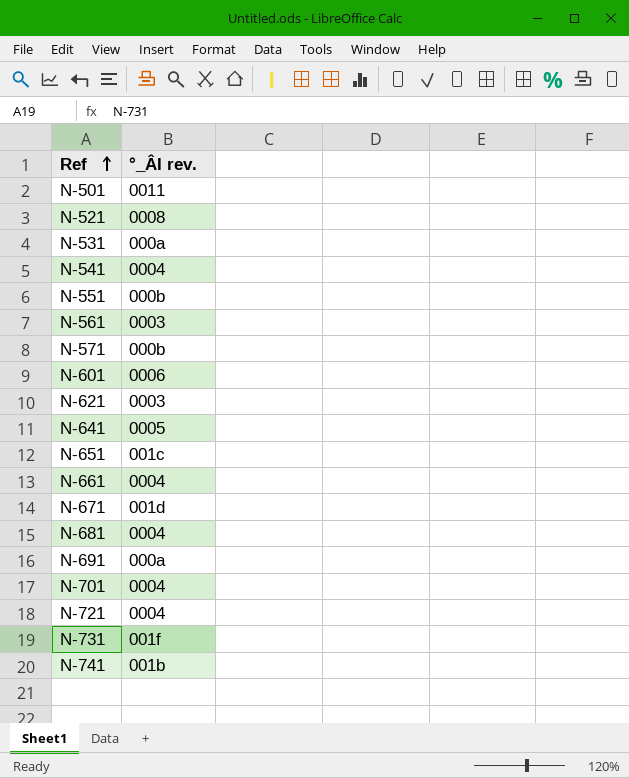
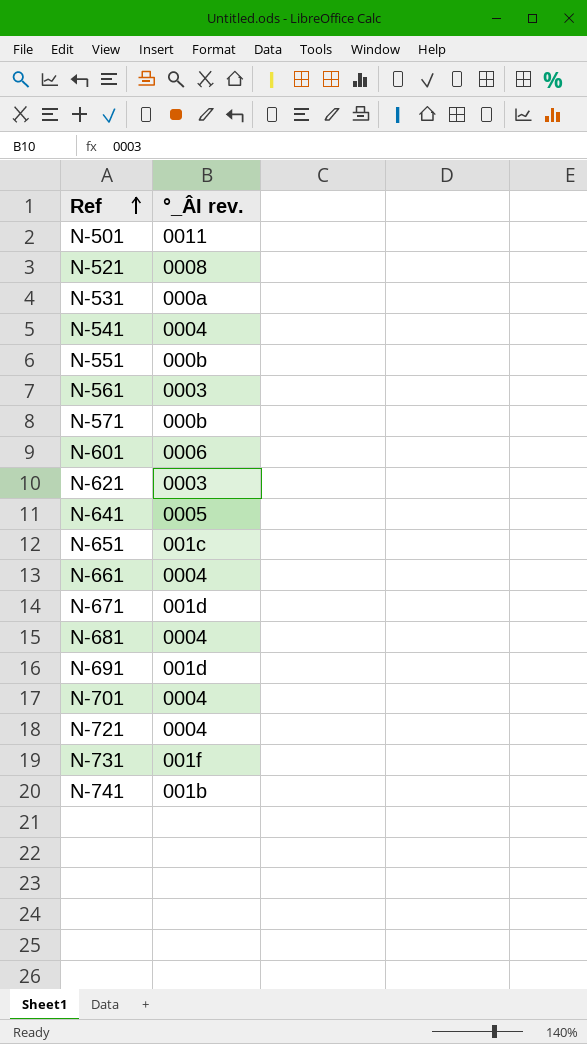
N-691 | °_ÂI rev.: 000a -> 001d

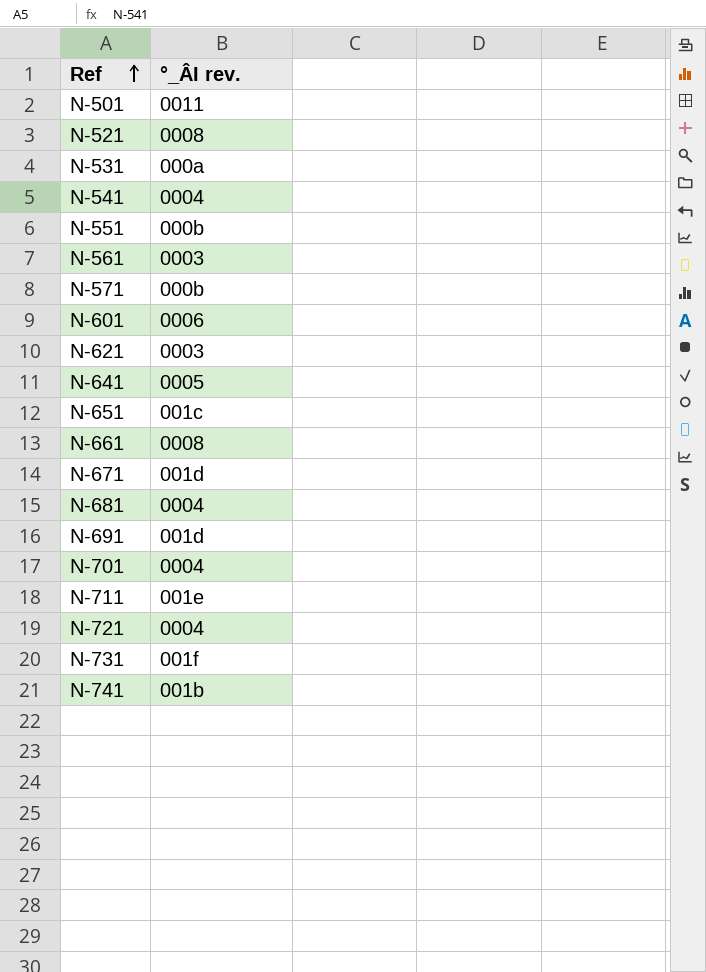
N-661 | °_ÂI rev.: 0004 -> 0008
row N-711: none -> 001e

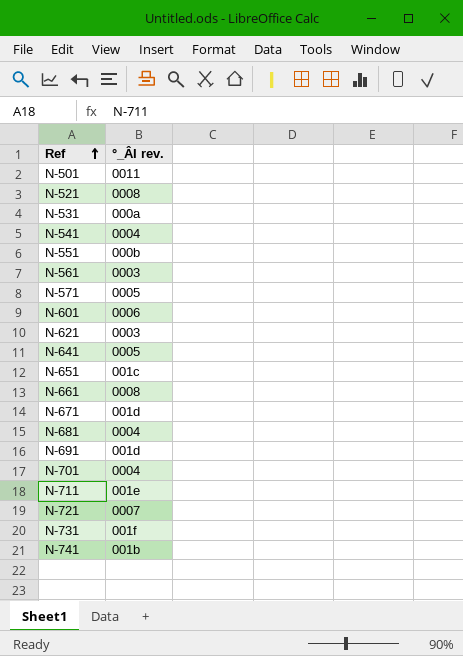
N-571 | °_ÂI rev.: 000b -> 0005
N-721 | °_ÂI rev.: 0004 -> 0007

